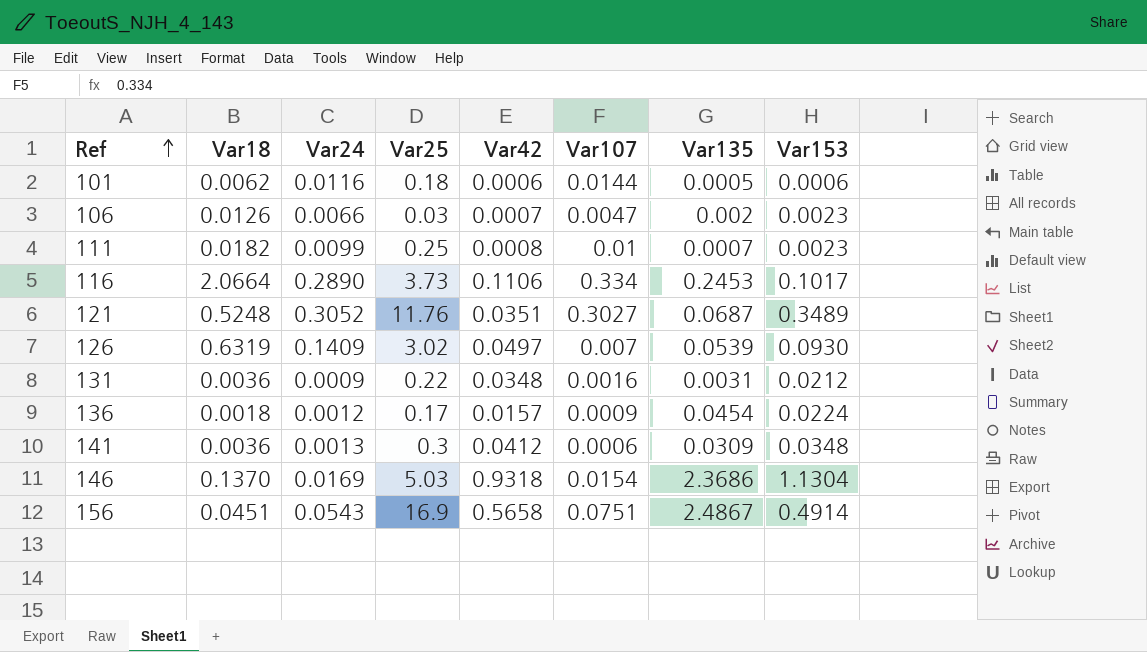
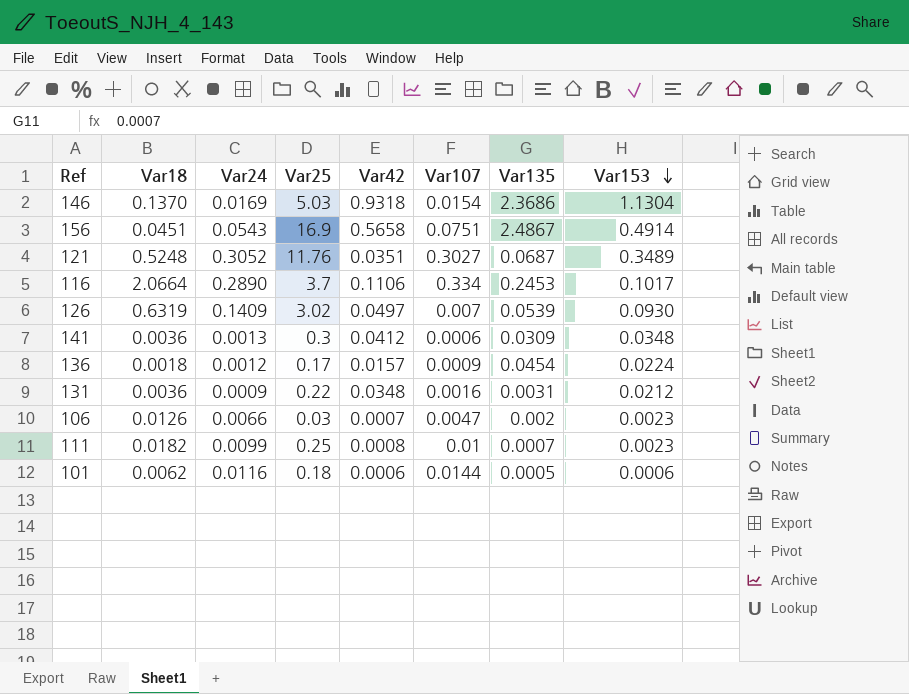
row order: Ref ascending -> Var153 descending
116 | Var25: 3.73 -> 3.7

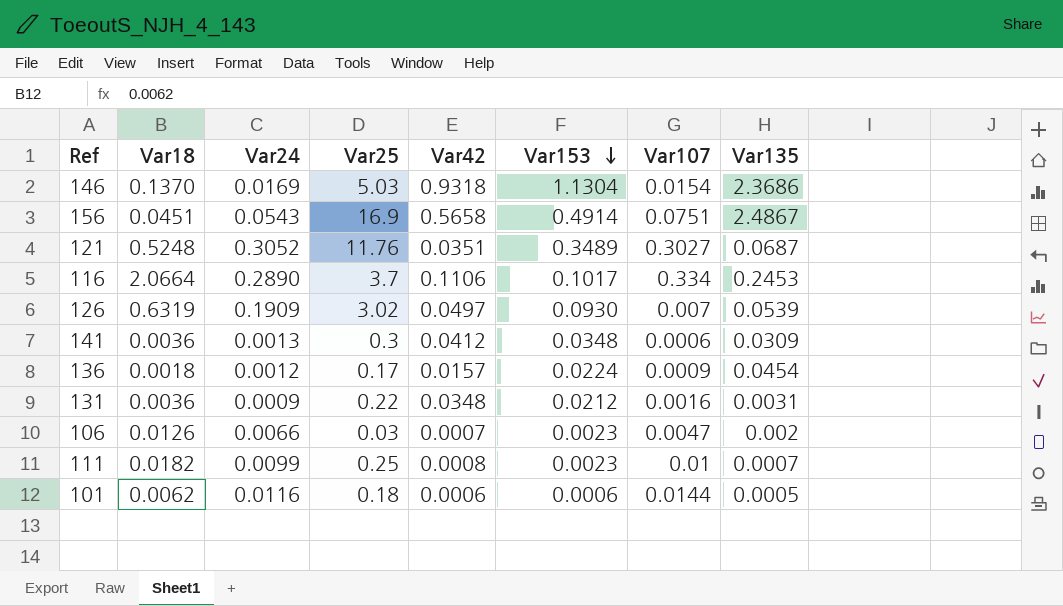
column Var153 | position: 8 -> 6
126 | Var24: 0.1409 -> 0.1909

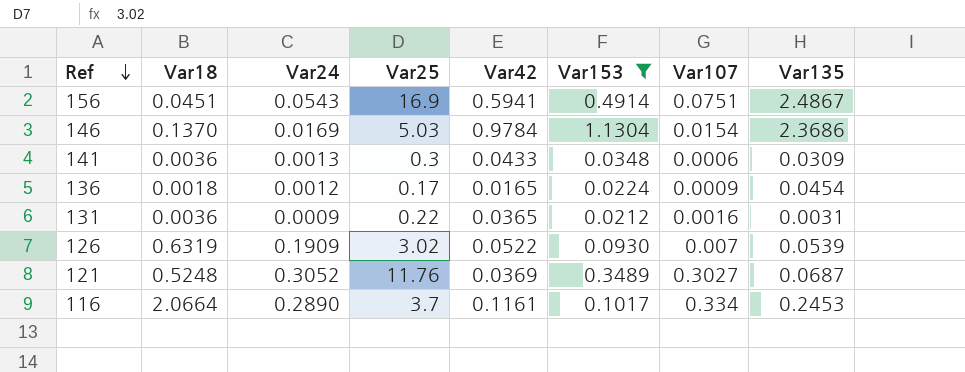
filter: none -> Var153 >= 0.0212
row order: Var153 descending -> Ref descending
156 | Var42: 0.5658 -> 0.5941
146 | Var42: 0.9318 -> 0.9784
141 | Var42: 0.0412 -> 0.0433
136 | Var42: 0.0157 -> 0.0165
131 | Var42: 0.0348 -> 0.0365
126 | Var42: 0.0497 -> 0.0522
121 | Var42: 0.0351 -> 0.0369
116 | Var42: 0.1106 -> 0.1161

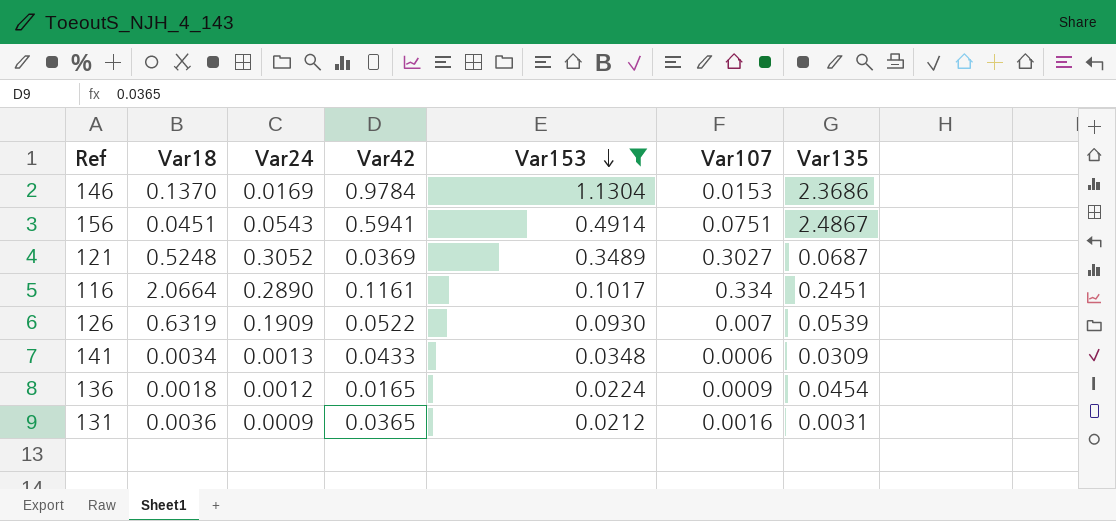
row order: Ref descending -> Var153 descending
column Var25 | position: 4 -> none
146 | Var107: 0.0154 -> 0.0153
116 | Var135: 0.2453 -> 0.2451
141 | Var18: 0.0036 -> 0.0034

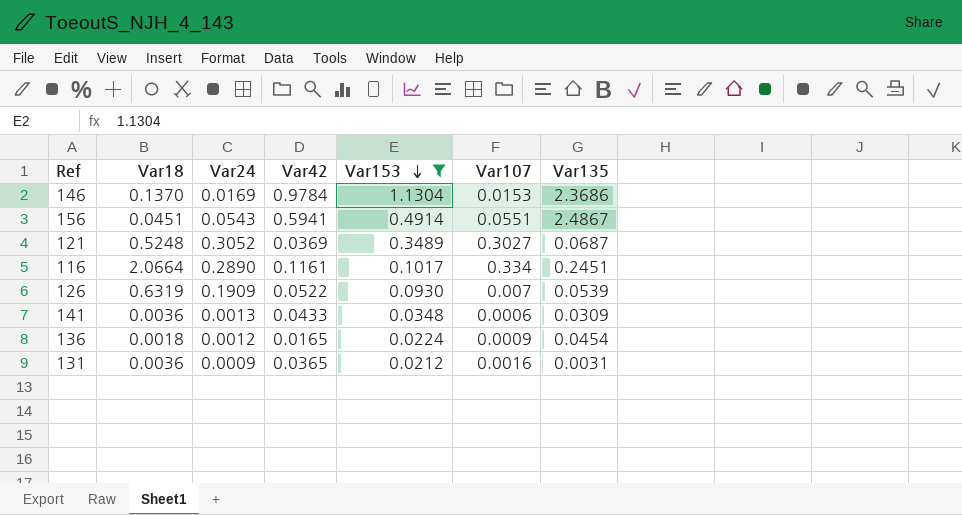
156 | Var107: 0.0751 -> 0.0551
141 | Var18: 0.0034 -> 0.0036

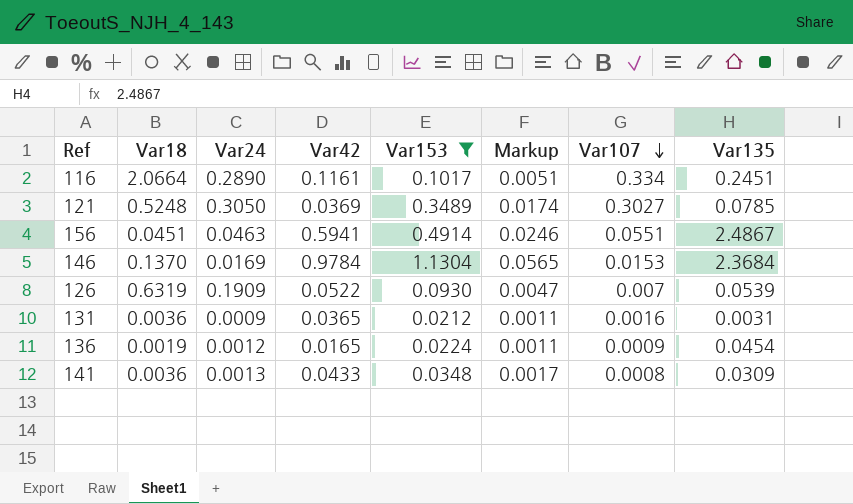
row order: Var153 descending -> Var107 descending
column Markup | formula: none -> [Var153] * 0.05
121 | Var24: 0.3052 -> 0.3050
121 | Var135: 0.0687 -> 0.0785
156 | Var24: 0.0543 -> 0.0463
146 | Var135: 2.3686 -> 2.3684
136 | Var18: 0.0018 -> 0.0019
141 | Var107: 0.0006 -> 0.0008

